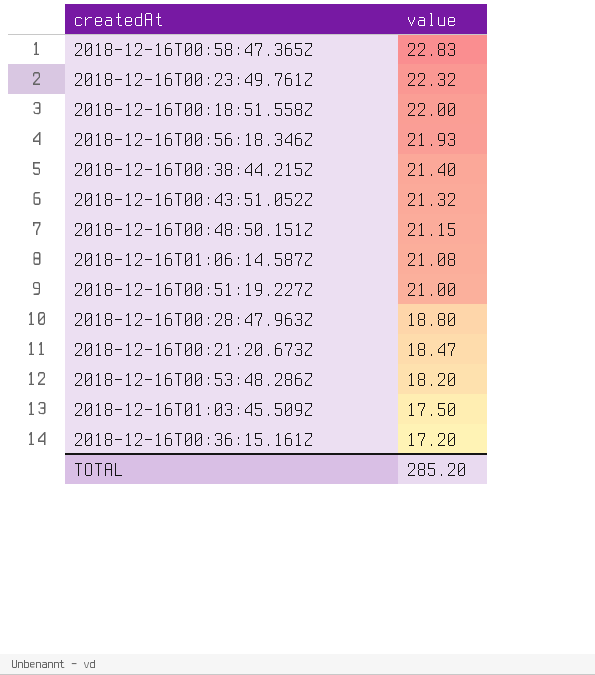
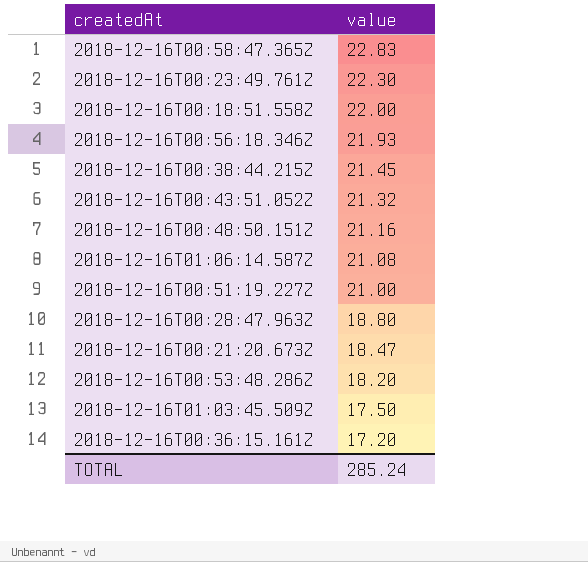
2018-12-16T00:23:49.761Z | value: 22.32 -> 22.30
2018-12-16T00:38:44.215Z | value: 21.40 -> 21.45
2018-12-16T00:48:50.151Z | value: 21.15 -> 21.16
TOTAL | value: 285.20 -> 285.24

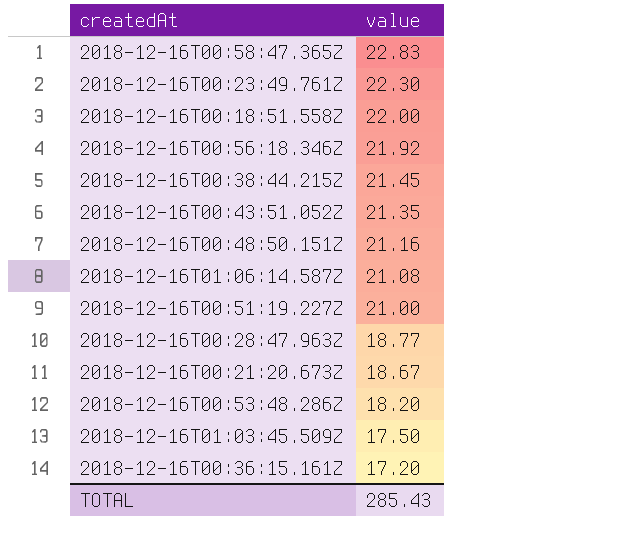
2018-12-16T00:56:18.346Z | value: 21.93 -> 21.92
2018-12-16T00:43:51.052Z | value: 21.32 -> 21.35
2018-12-16T00:28:47.963Z | value: 18.80 -> 18.77
2018-12-16T00:21:20.673Z | value: 18.47 -> 18.67
TOTAL | value: 285.24 -> 285.43

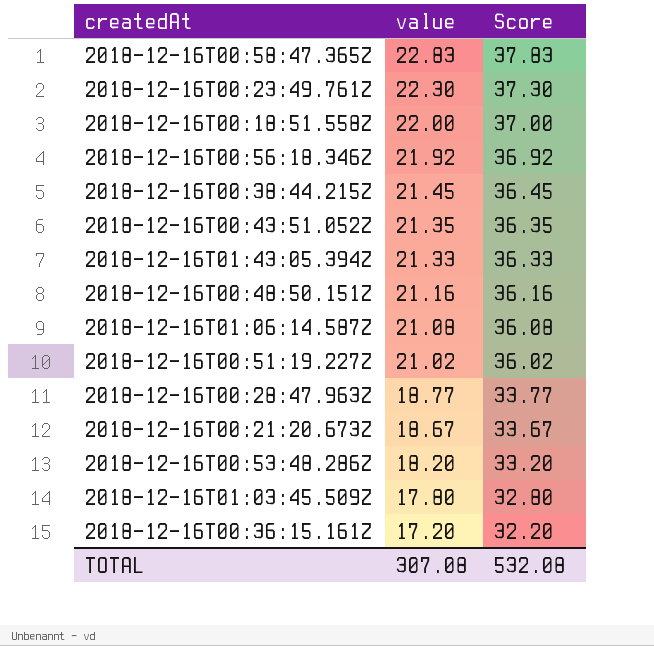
column Score | formula: none -> [value] + 15
row 2018-12-16T01:43:05.394Z: none -> 21.33 | 36.33
2018-12-16T00:51:19.227Z | value: 21.00 -> 21.02
2018-12-16T01:03:45.509Z | value: 17.50 -> 17.80
TOTAL | value: 285.43 -> 307.08

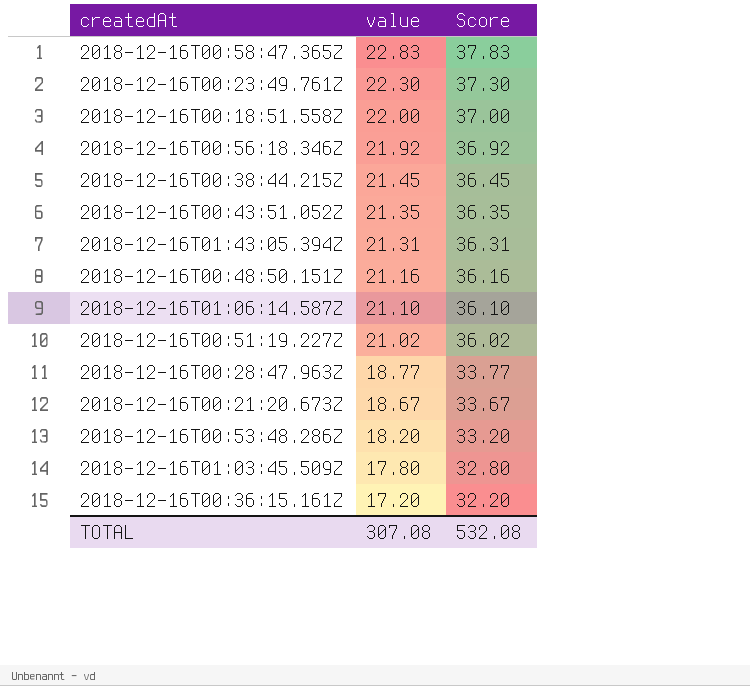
2018-12-16T01:43:05.394Z | value: 21.33 -> 21.31
2018-12-16T01:43:05.394Z | Score: 36.33 -> 36.31
2018-12-16T01:06:14.587Z | value: 21.08 -> 21.10
2018-12-16T01:06:14.587Z | Score: 36.08 -> 36.10

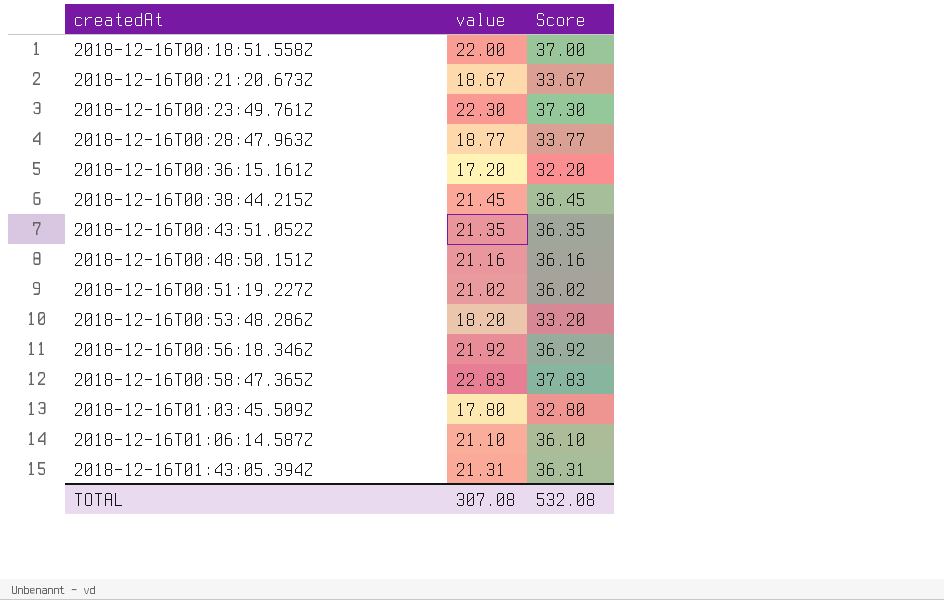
row order: value descending -> createdAt ascending

